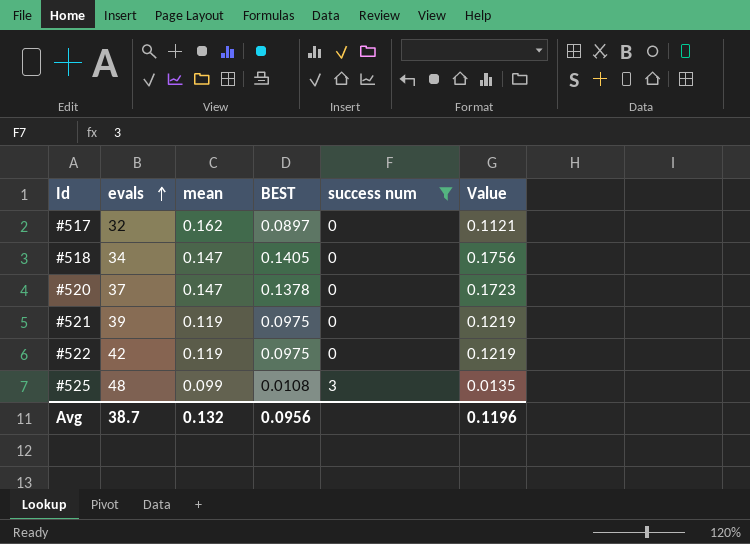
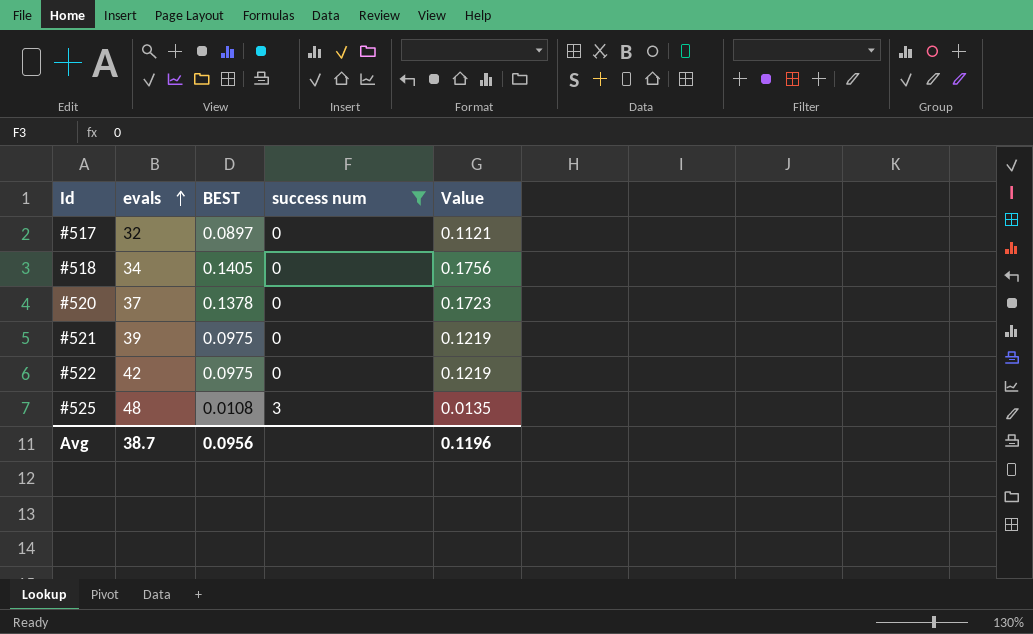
column mean | position: 3 -> none

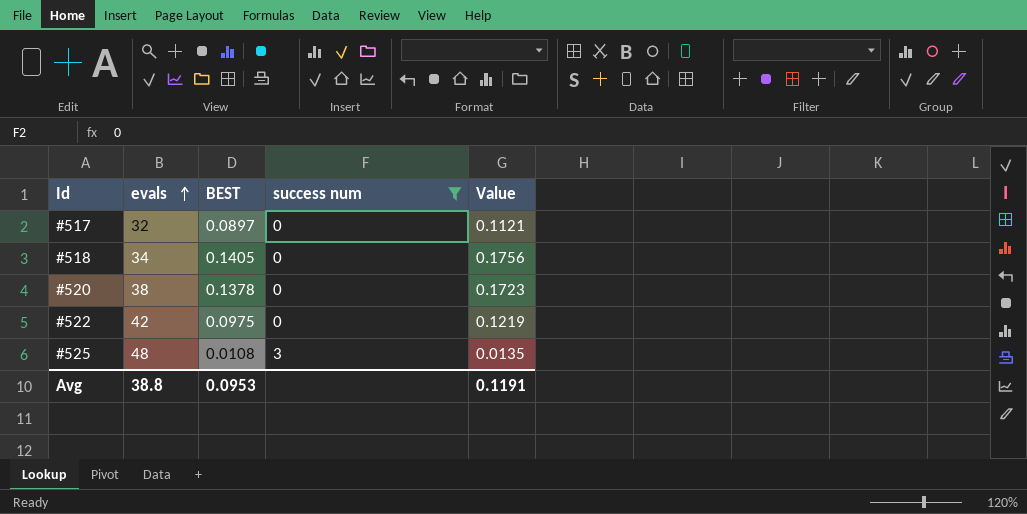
row #521: 39 | 0.0975 | 0 | 0.1219 -> none
#520 | evals: 37 -> 38
Avg | evals: 38.7 -> 38.8
Avg | BEST: 0.0956 -> 0.0953
Avg | Value: 0.1196 -> 0.1191

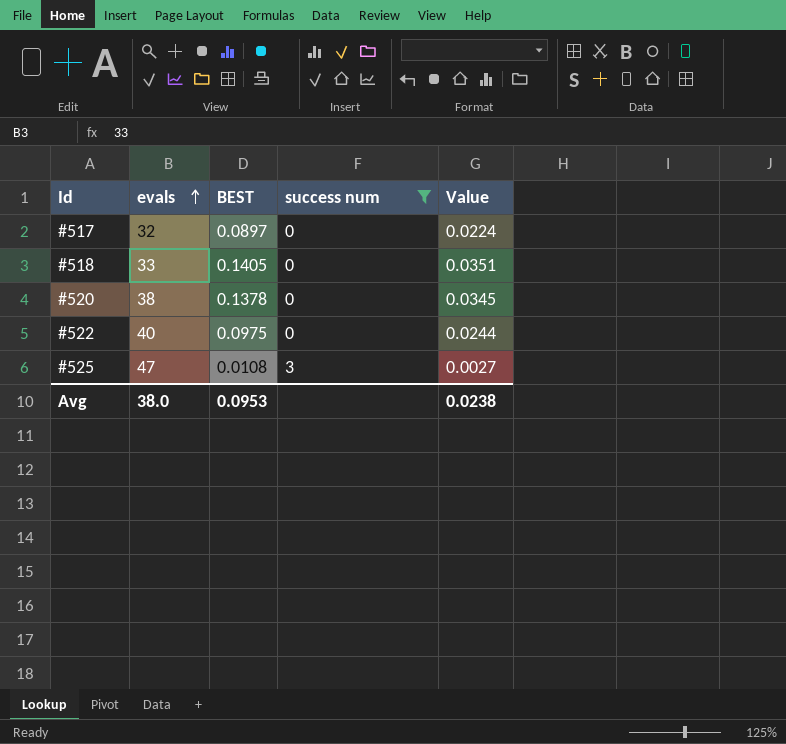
column Value | formula: [BEST] * 1.25 -> [BEST] * 0.25
#518 | evals: 34 -> 33
#522 | evals: 42 -> 40
#525 | evals: 48 -> 47
Avg | evals: 38.8 -> 38.0
Avg | Value: 0.1191 -> 0.0238

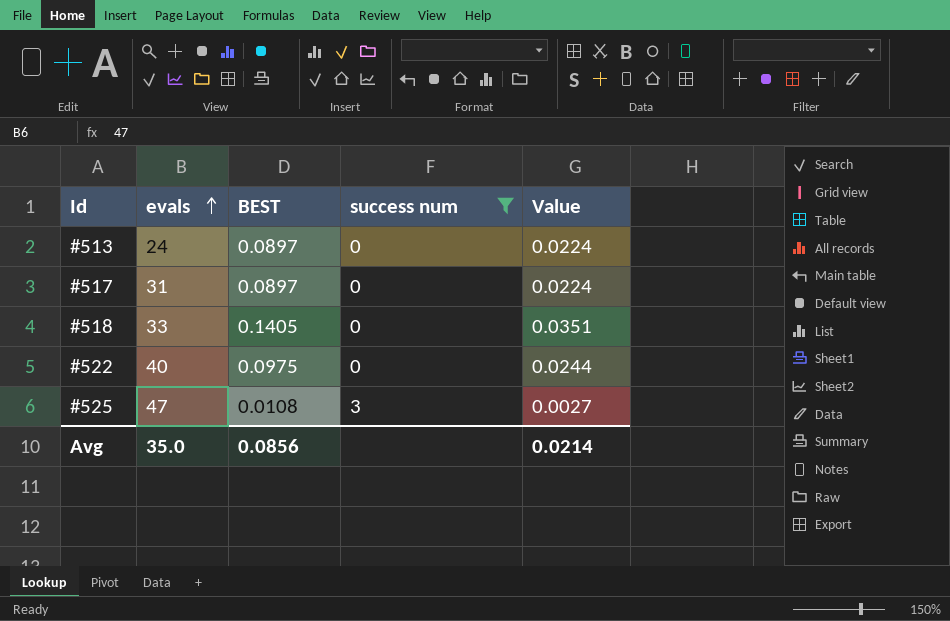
row #520: 38 | 0.1378 | 0 | 0.0345 -> none
row #513: none -> 24 | 0.0897 | 0 | 0.0224
#517 | evals: 32 -> 31
Avg | evals: 38.0 -> 35.0
Avg | BEST: 0.0953 -> 0.0856
Avg | Value: 0.0238 -> 0.0214

